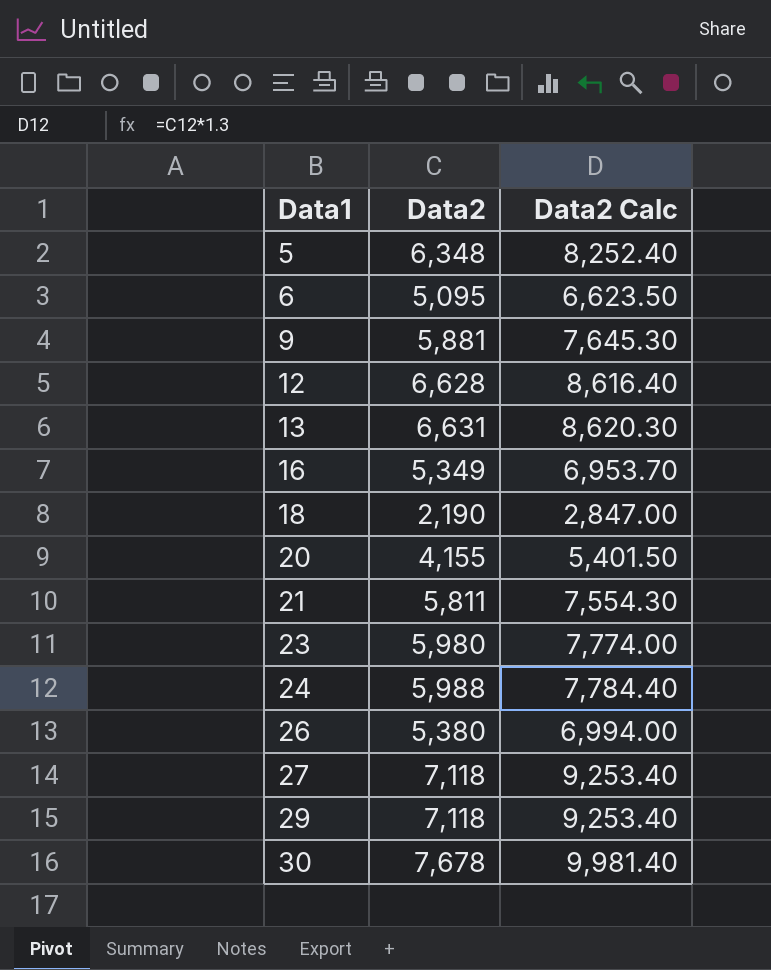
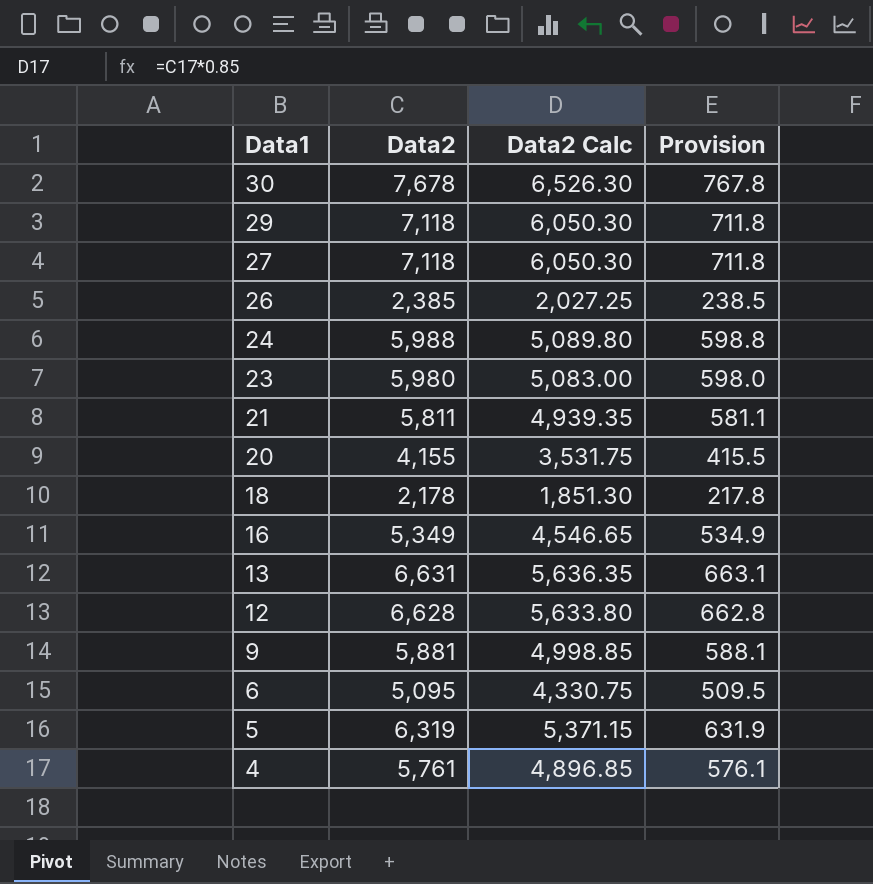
row order: Data1 ascending -> Data1 descending
column Data2 Calc | formula: [Data2] * 1.3 -> [Data2] * 0.85
column Provision | formula: none -> [Data2] * 0.1
26 | Data2: 5,380 -> 2,385
18 | Data2: 2,190 -> 2,178
5 | Data2: 6,348 -> 6,319
row 4: none -> 5,761 | 4,896.85 | 576.1

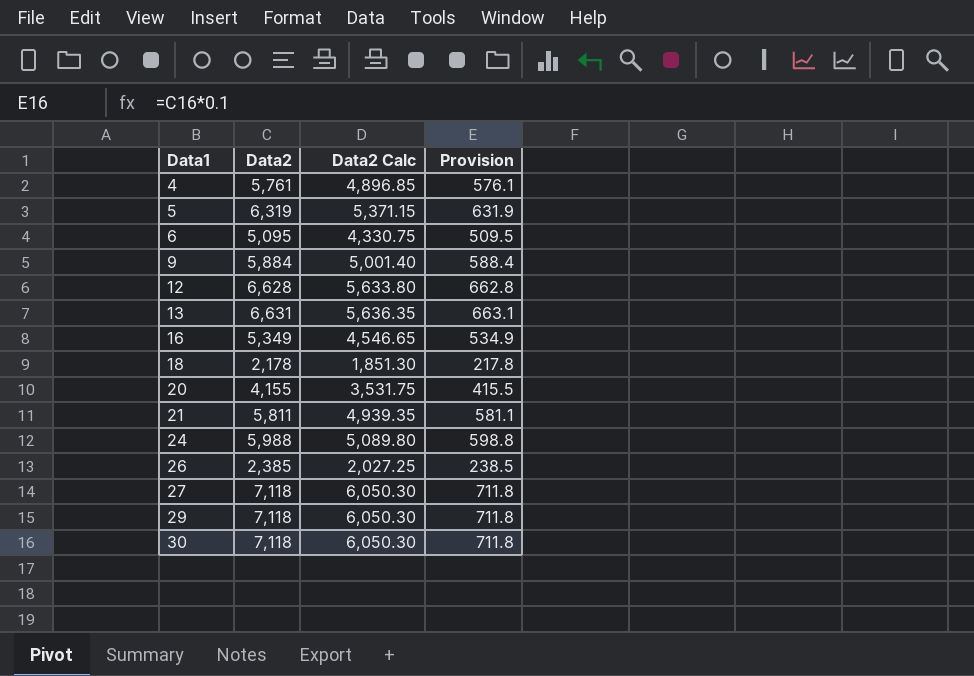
row order: Data1 descending -> Data1 ascending
row 23: 5,980 | 5,083.00 | 598.0 -> none
9 | Data2: 5,881 -> 5,884
9 | Data2 Calc: 4,998.85 -> 5,001.40
9 | Provision: 588.1 -> 588.4
30 | Data2: 7,678 -> 7,118
30 | Data2 Calc: 6,526.30 -> 6,050.30
30 | Provision: 767.8 -> 711.8

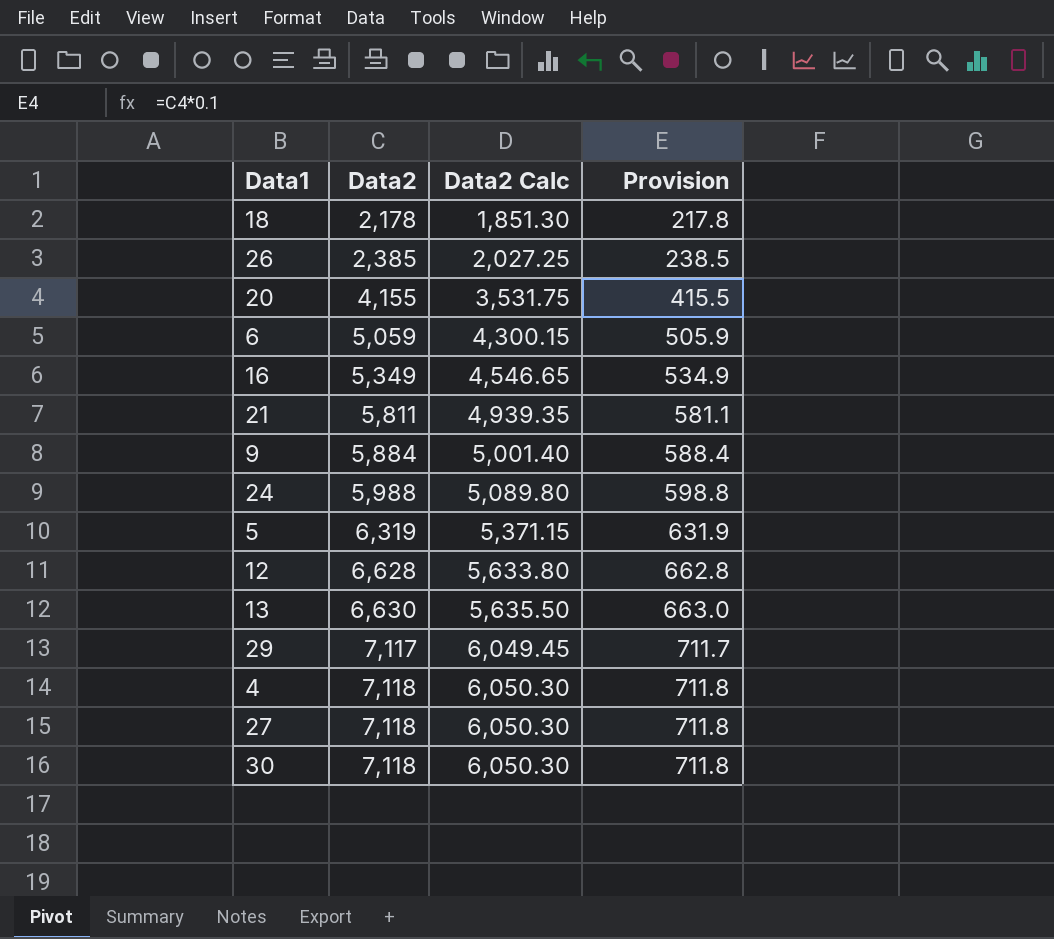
row order: Data1 ascending -> Data2 ascending
6 | Data2: 5,095 -> 5,059
6 | Data2 Calc: 4,330.75 -> 4,300.15
6 | Provision: 509.5 -> 505.9
13 | Data2: 6,631 -> 6,630
13 | Data2 Calc: 5,636.35 -> 5,635.50
13 | Provision: 663.1 -> 663.0
29 | Data2: 7,118 -> 7,117
29 | Data2 Calc: 6,050.30 -> 6,049.45
29 | Provision: 711.8 -> 711.7
4 | Data2: 5,761 -> 7,118
4 | Data2 Calc: 4,896.85 -> 6,050.30
4 | Provision: 576.1 -> 711.8

